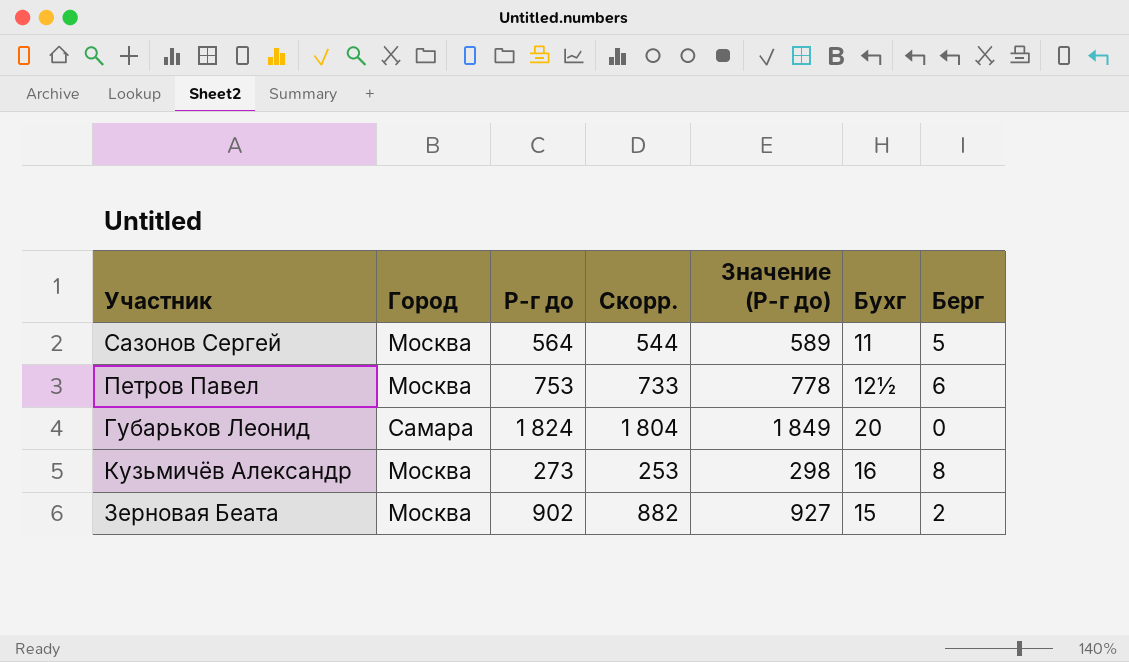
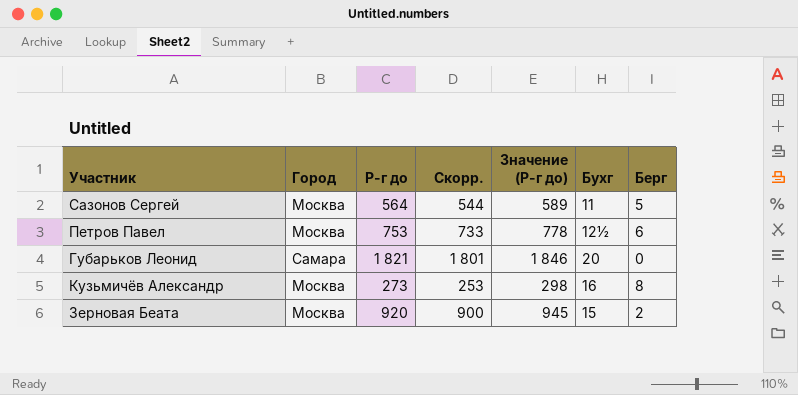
Губарьков Леонид | Р-г до: 1 824 -> 1 821
Губарьков Леонид | Скорр.: 1 804 -> 1 801
Губарьков Леонид | Значение (Р-г до): 1 849 -> 1 846
Зерновая Беата | Р-г до: 902 -> 920
Зерновая Беата | Скорр.: 882 -> 900
Зерновая Беата | Значение (Р-г до): 927 -> 945

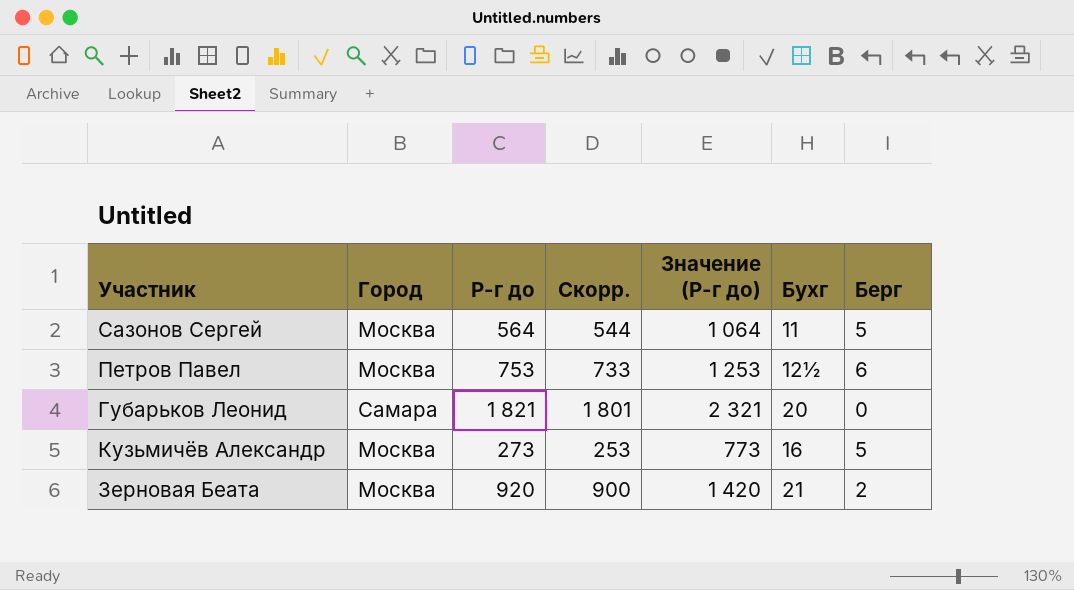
column Значение (Р-г до) | formula: [Р-г до] + 25 -> [Р-г до] + 500
Кузьмичёв Александр | Берг: 8 -> 5
Зерновая Беата | Бухг: 15 -> 21

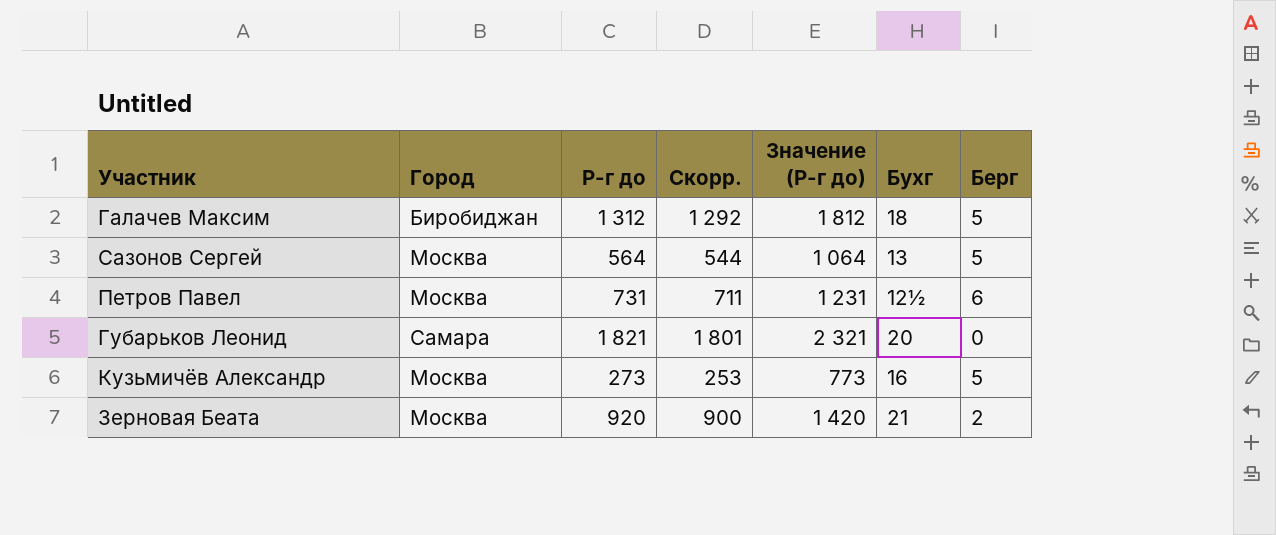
row Галачев Максим: none -> Биробиджан | 1 312 | 1 292 | 1 812 | 18 | 5
Сазонов Сергей | Бухг: 11 -> 13
Петров Павел | Р-г до: 753 -> 731
Петров Павел | Скорр.: 733 -> 711
Петров Павел | Значение (Р-г до): 1 253 -> 1 231

